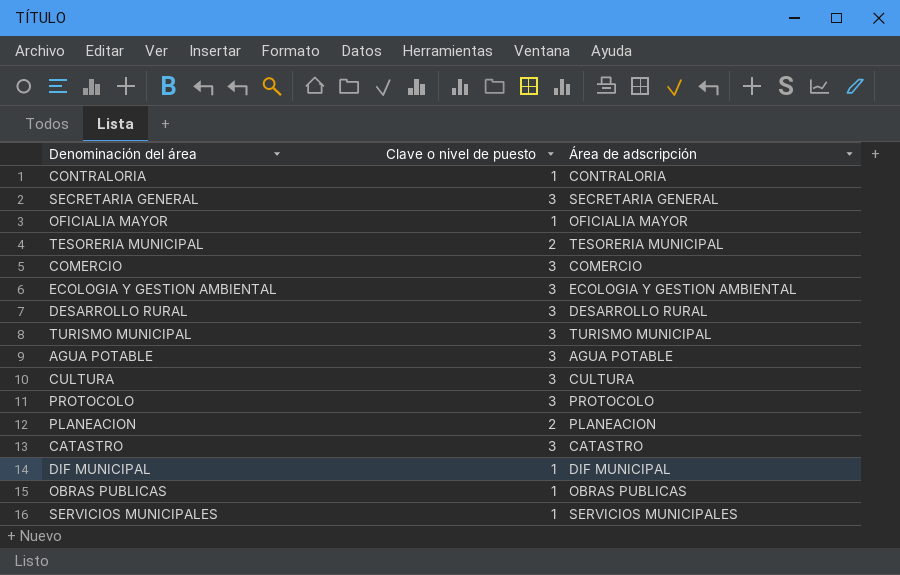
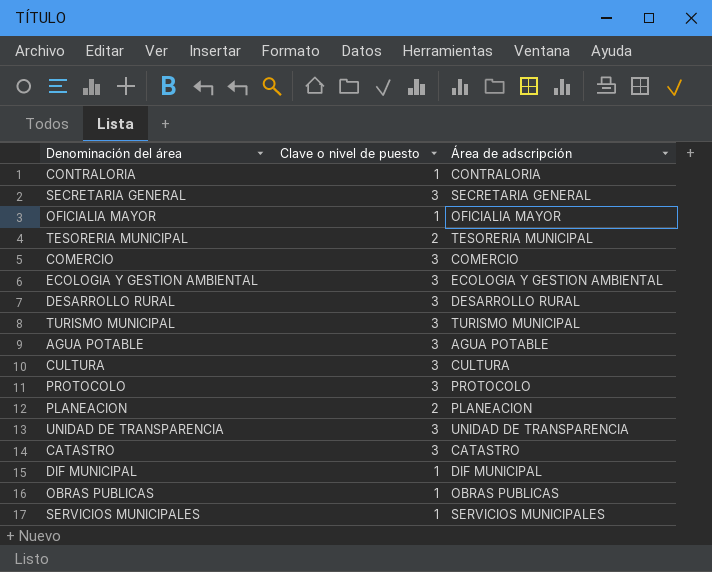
row UNIDAD DE TRANSPARENCIA: none -> 3 | UNIDAD DE TRANSPARENCIA

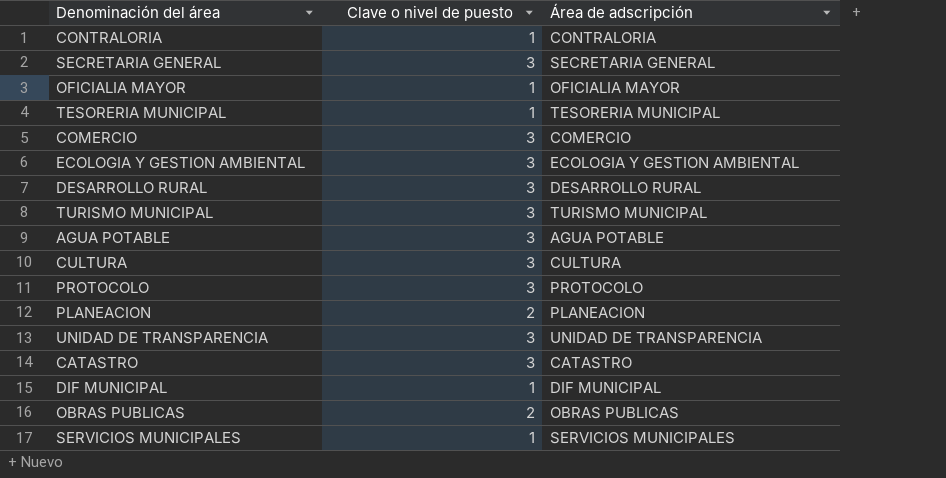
TESORERIA MUNICIPAL | Clave o nivel de puesto: 2 -> 1
OBRAS PUBLICAS | Clave o nivel de puesto: 1 -> 2

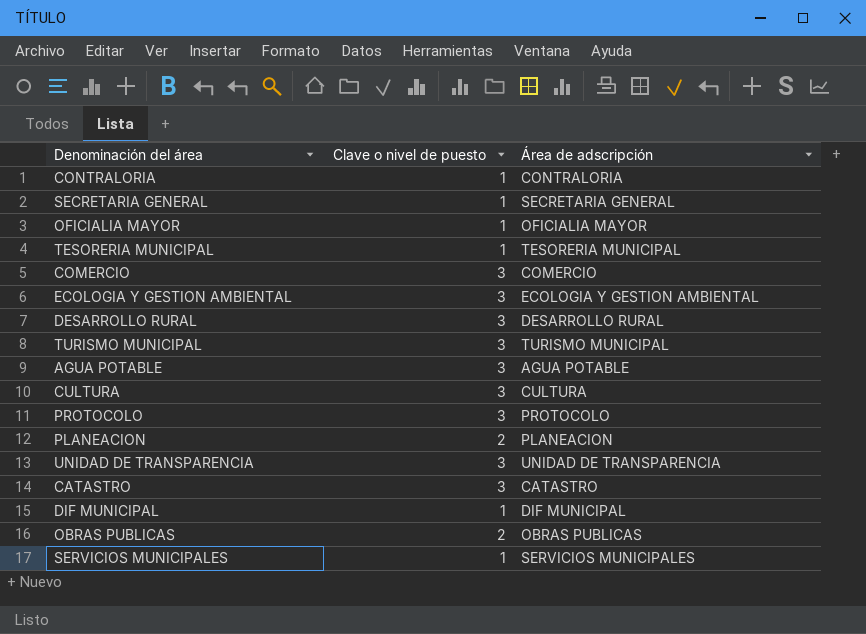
SECRETARIA GENERAL | Clave o nivel de puesto: 3 -> 1

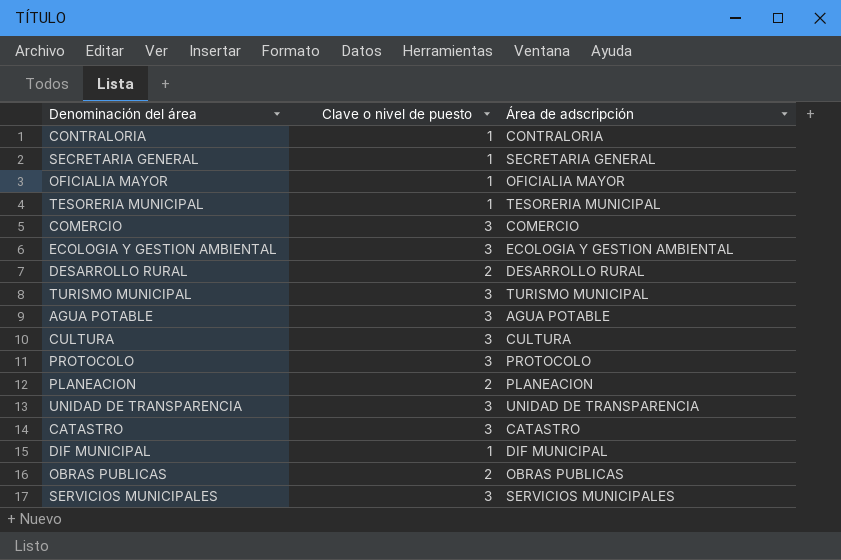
DESARROLLO RURAL | Clave o nivel de puesto: 3 -> 2
SERVICIOS MUNICIPALES | Clave o nivel de puesto: 1 -> 3

